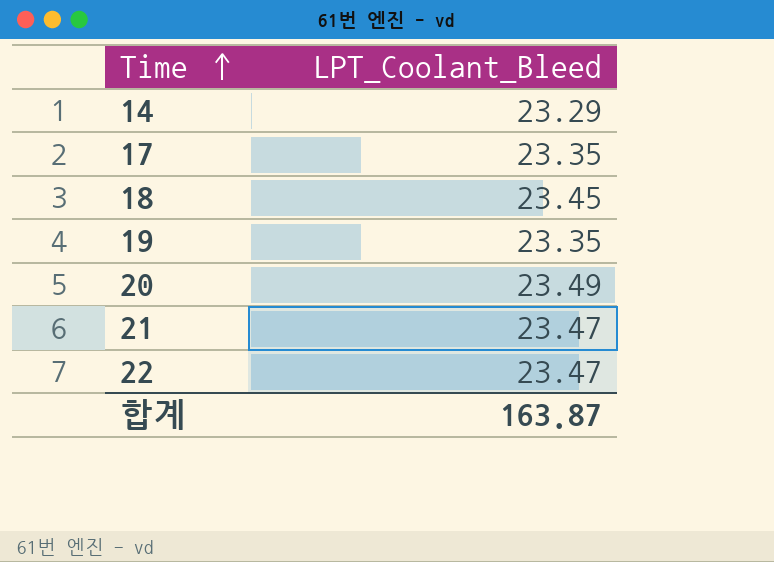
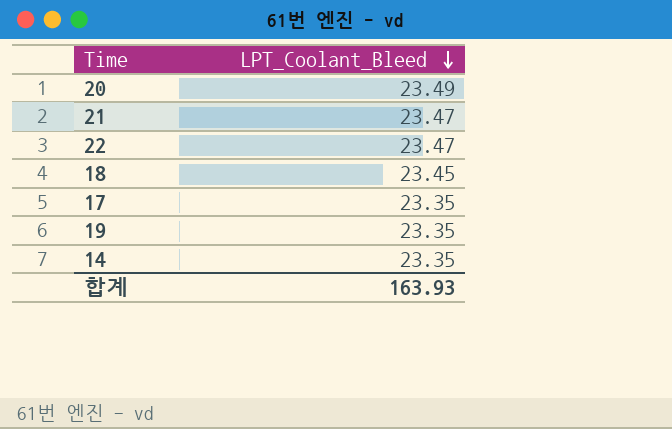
row order: Time ascending -> LPT_Coolant_Bleed descending
14 | LPT_Coolant_Bleed: 23.29 -> 23.35
합계 | LPT_Coolant_Bleed: 163.87 -> 163.93

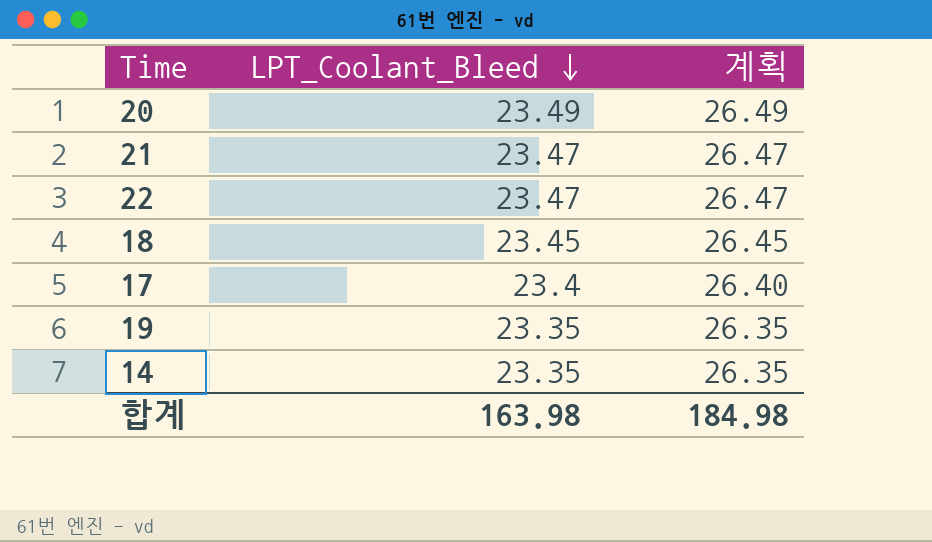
column 계획 | formula: none -> [LPT_Coolant_Bleed] + 3
17 | LPT_Coolant_Bleed: 23.35 -> 23.4
합계 | LPT_Coolant_Bleed: 163.93 -> 163.98

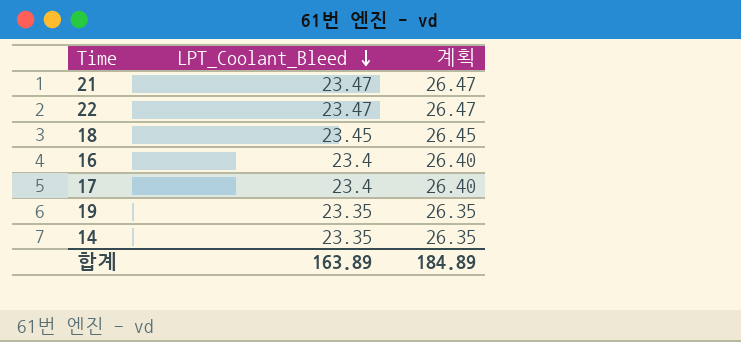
row 20: 23.49 | 26.49 -> none
row 16: none -> 23.4 | 26.40
합계 | LPT_Coolant_Bleed: 163.98 -> 163.89
합계 | 계획: 184.98 -> 184.89

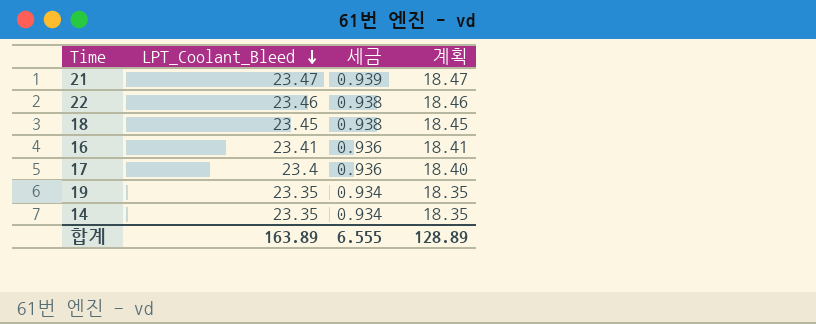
column 세금 | formula: none -> [LPT_Coolant_Bleed] * 0.04
column 계획 | formula: [LPT_Coolant_Bleed] + 3 -> [LPT_Coolant_Bleed] - 5
22 | LPT_Coolant_Bleed: 23.47 -> 23.46
16 | LPT_Coolant_Bleed: 23.4 -> 23.41
합계 | 계획: 184.89 -> 128.89

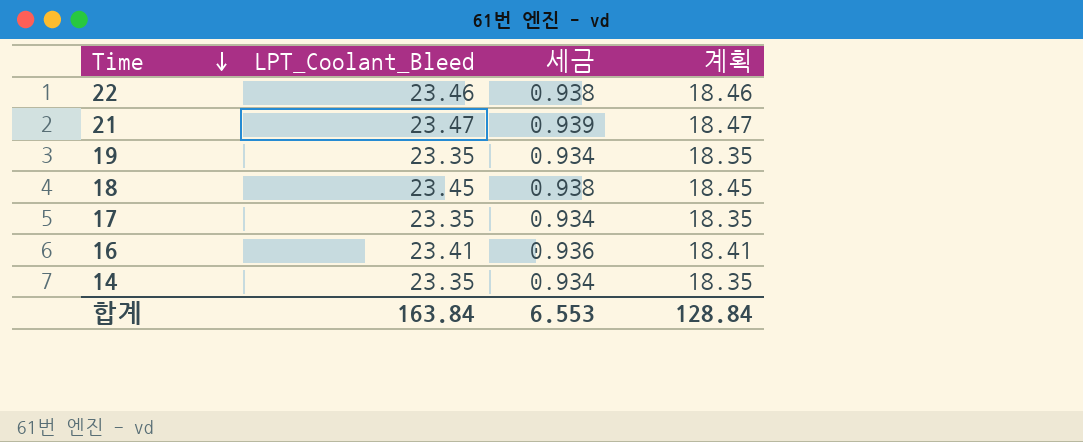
row order: LPT_Coolant_Bleed descending -> Time descending
17 | LPT_Coolant_Bleed: 23.4 -> 23.35
17 | 세금: 0.936 -> 0.934
17 | 계획: 18.40 -> 18.35
합계 | LPT_Coolant_Bleed: 163.89 -> 163.84
합계 | 세금: 6.555 -> 6.553
합계 | 계획: 128.89 -> 128.84

